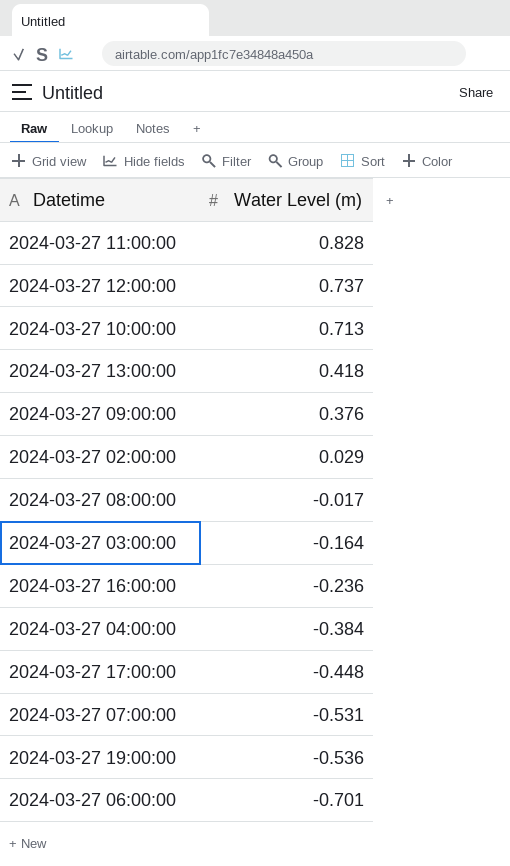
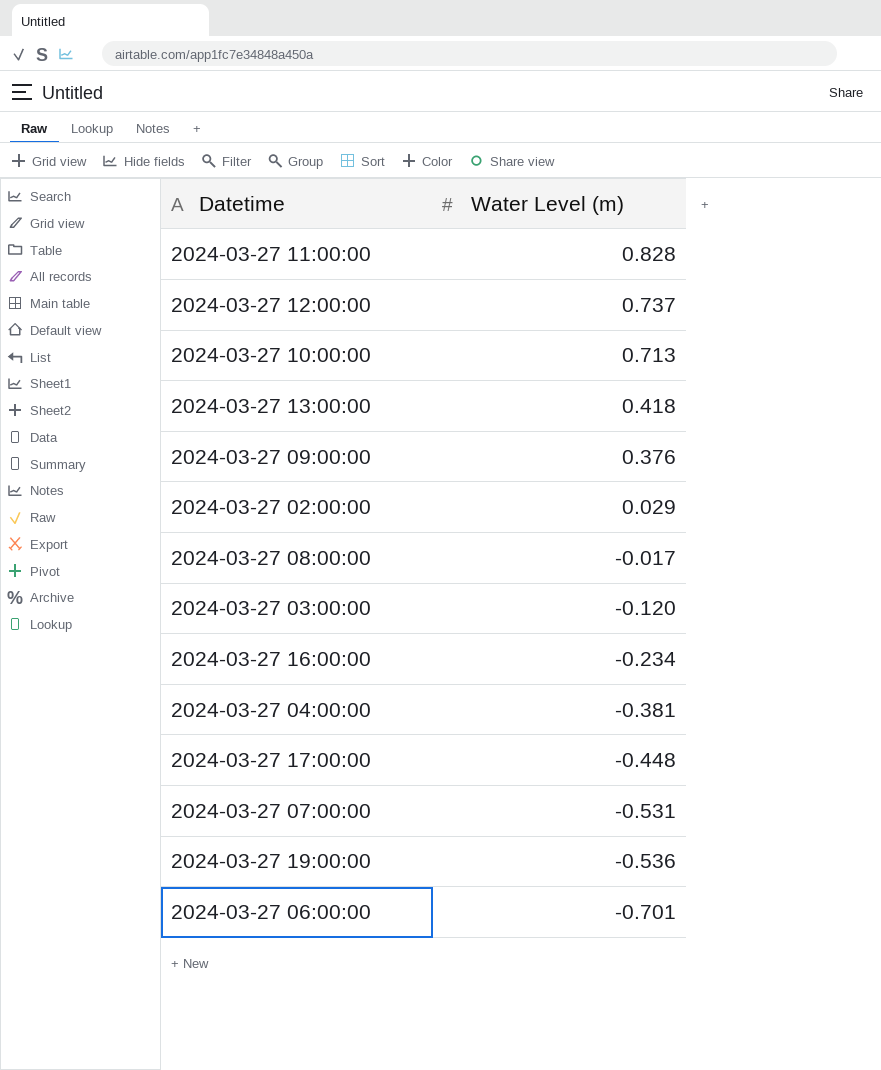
2024-03-27 03:00:00 | Water Level (m): -0.164 -> -0.120
2024-03-27 16:00:00 | Water Level (m): -0.236 -> -0.234
2024-03-27 04:00:00 | Water Level (m): -0.384 -> -0.381

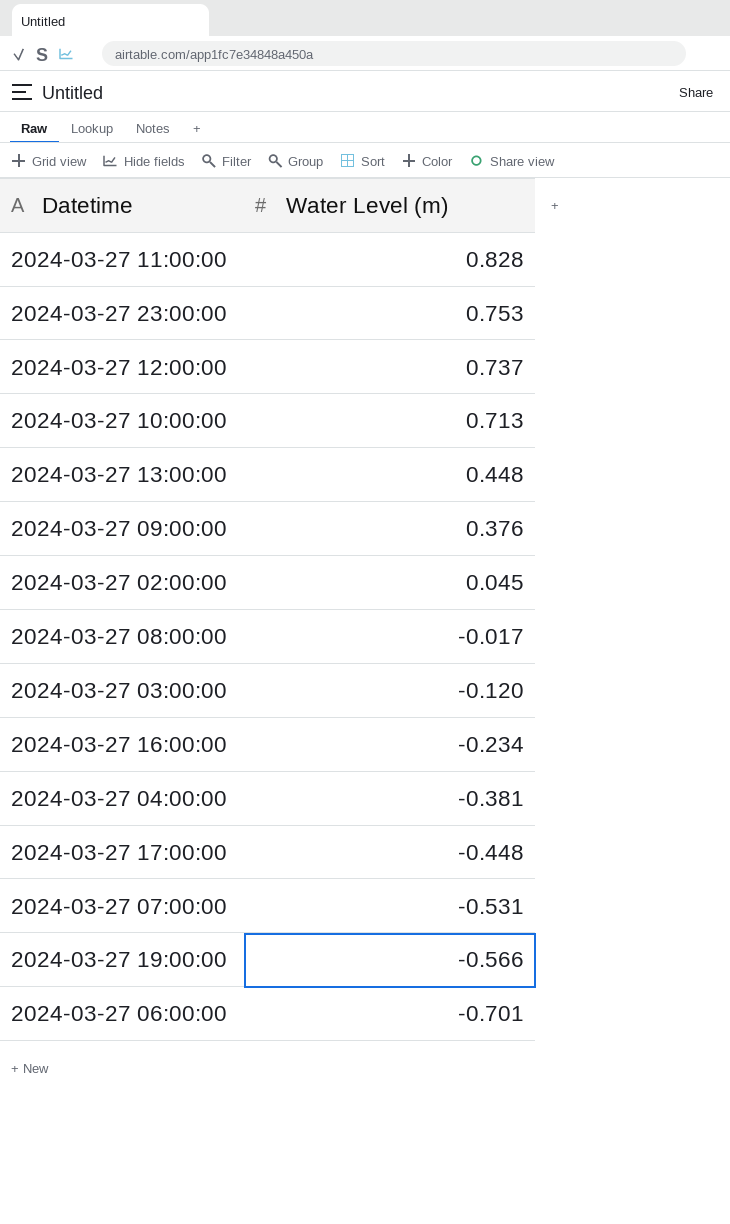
row 2024-03-27 23:00:00: none -> 0.753
2024-03-27 13:00:00 | Water Level (m): 0.418 -> 0.448
2024-03-27 02:00:00 | Water Level (m): 0.029 -> 0.045
2024-03-27 19:00:00 | Water Level (m): -0.536 -> -0.566

